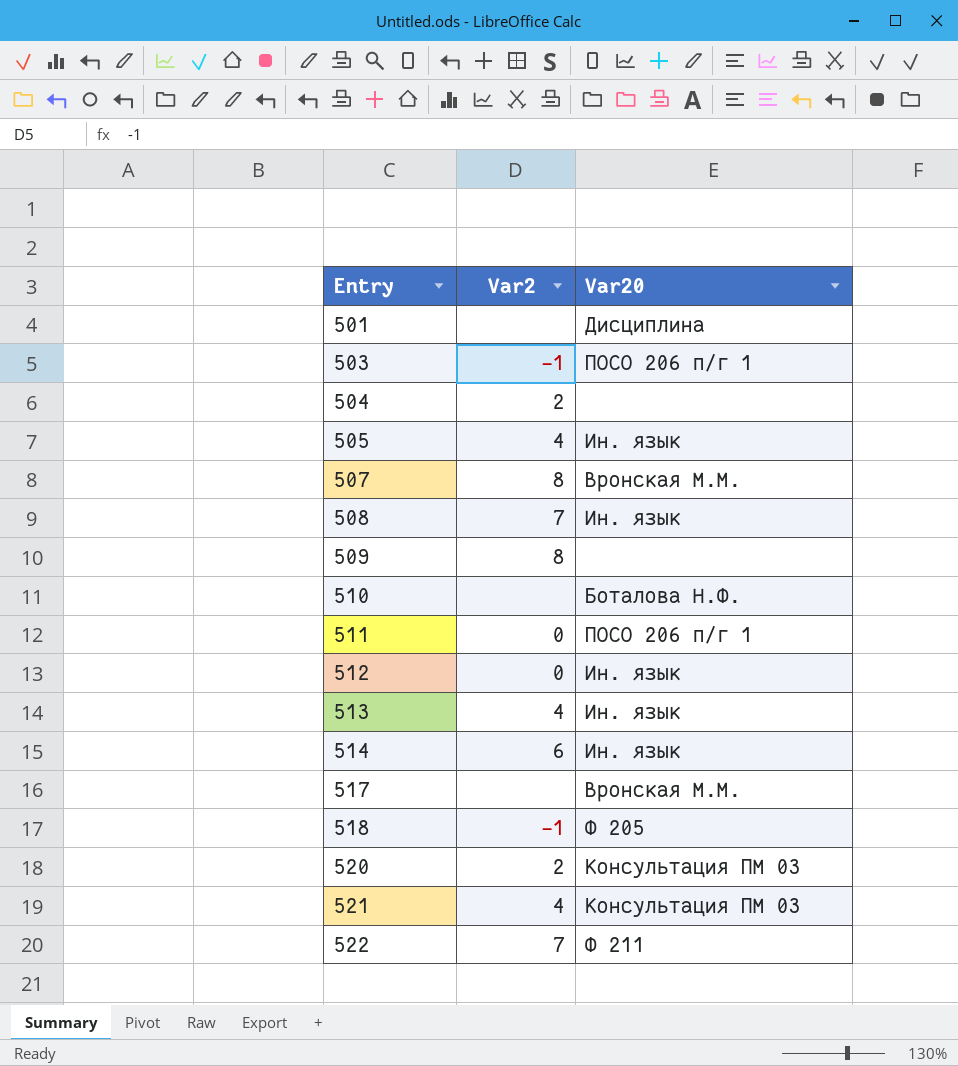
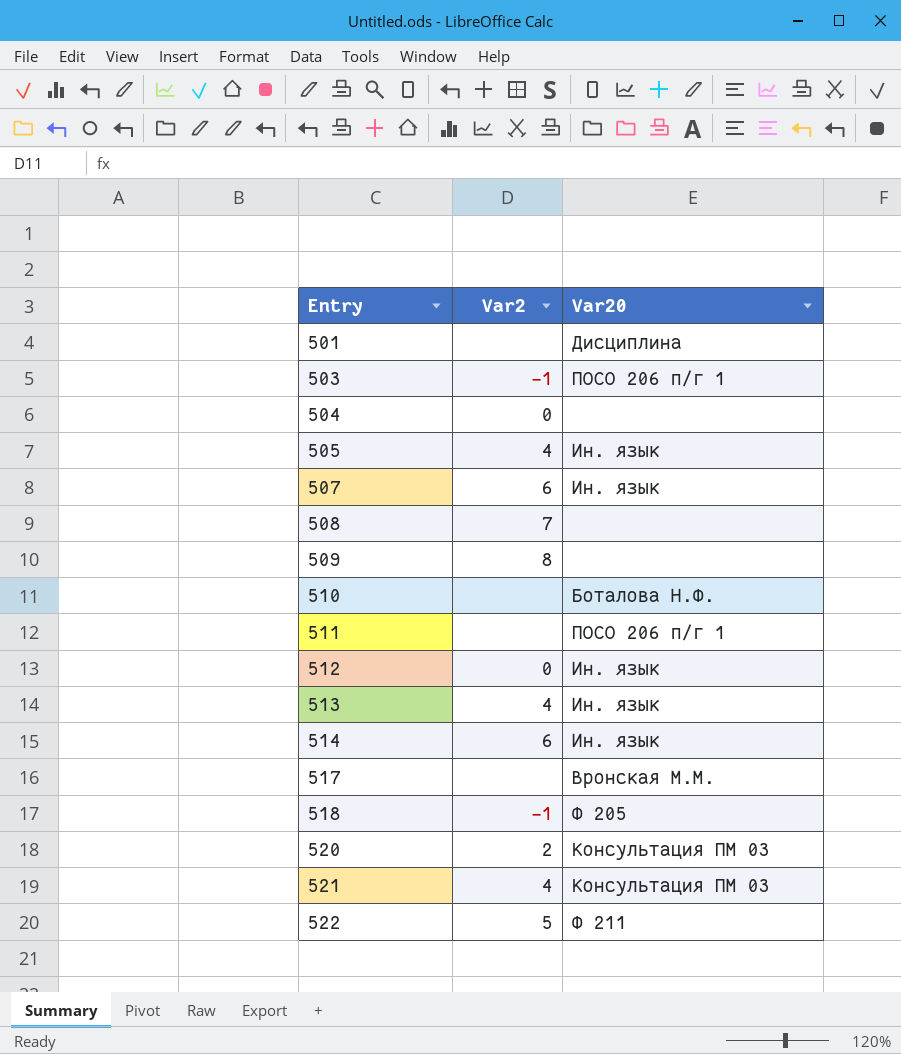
504 | Var2: 2 -> 0
507 | Var2: 8 -> 6
507 | Var20: Вронская М.М. -> Ин. язык
508 | Var20: Ин. язык -> none
511 | Var2: 0 -> none
522 | Var2: 7 -> 5

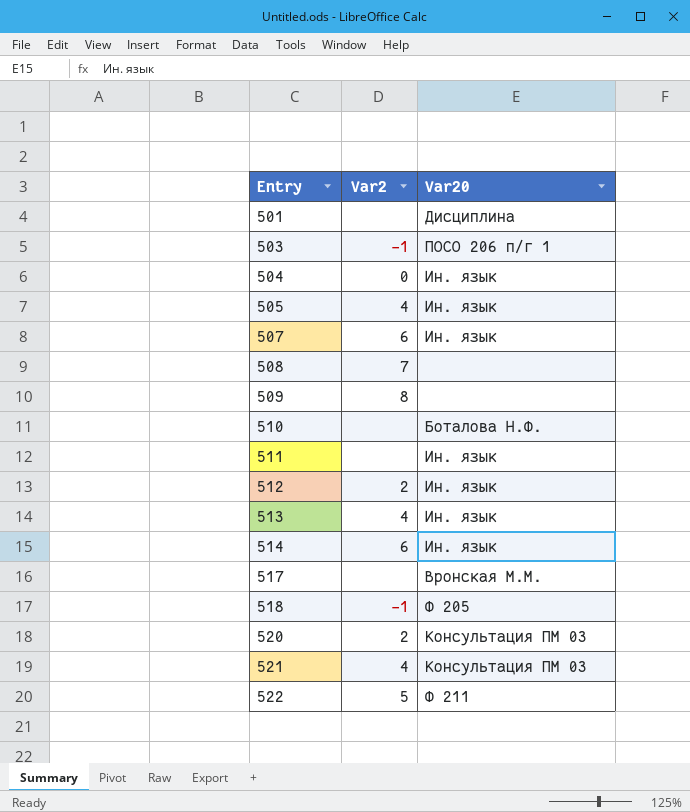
504 | Var20: none -> Ин. язык
511 | Var20: ПОСО 206 п/г 1 -> Ин. язык
512 | Var2: 0 -> 2

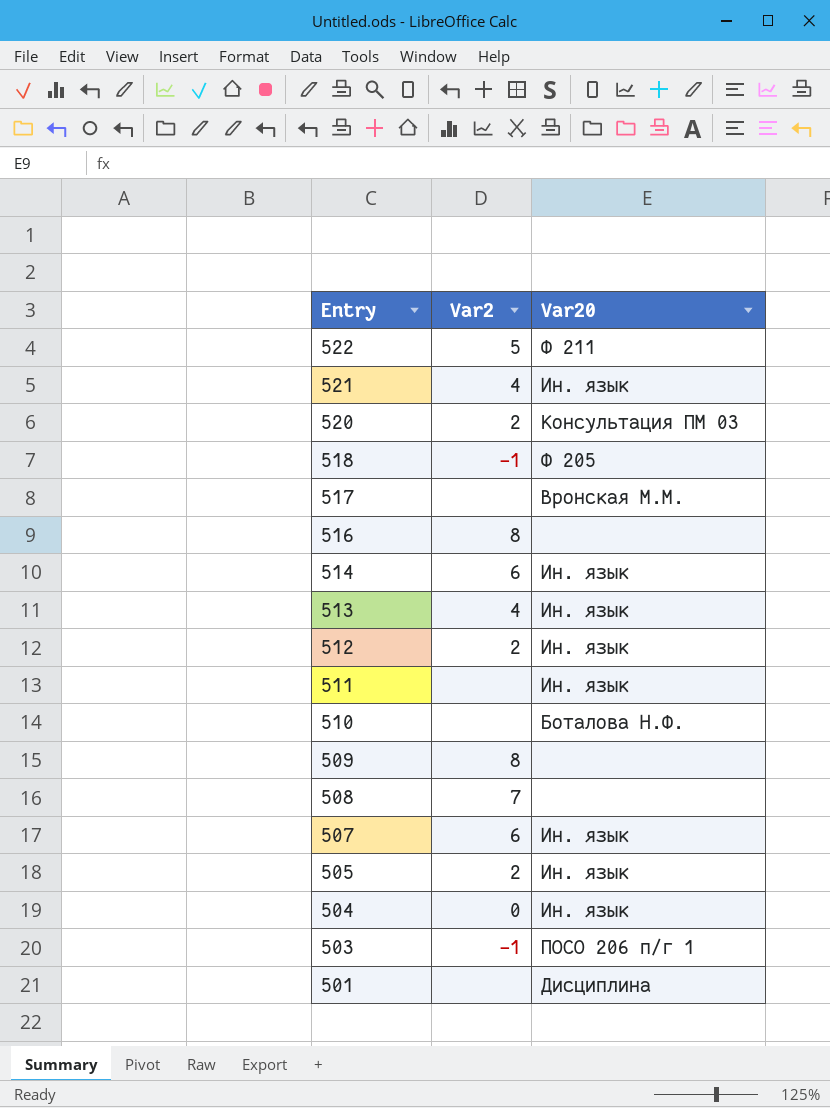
row order: Entry ascending -> Entry descending
521 | Var20: Консультация ПМ 03 -> Ин. язык
row 516: none -> 8 | none
505 | Var2: 4 -> 2

